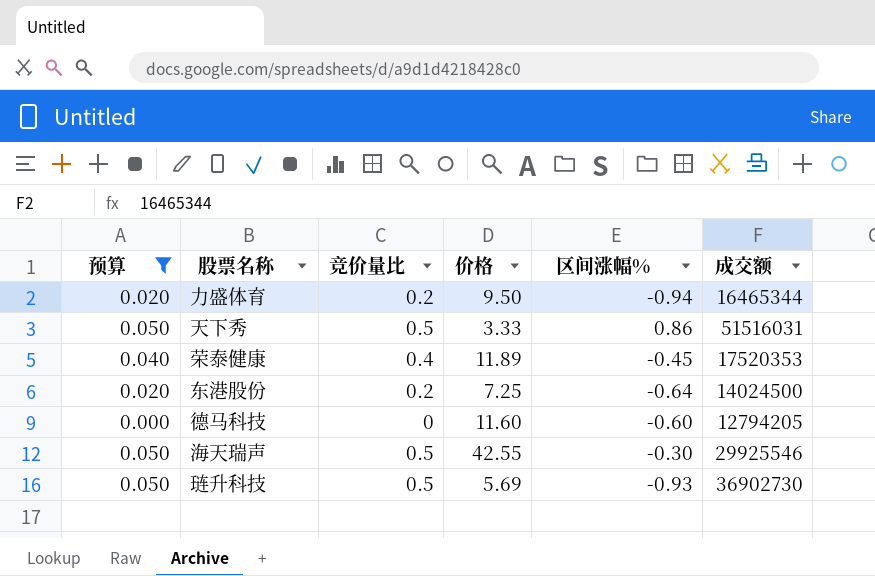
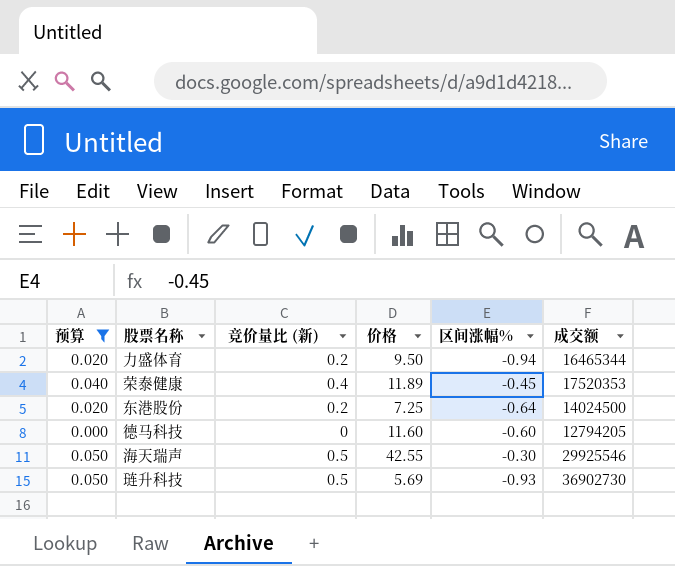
column name: 竞价量比 -> 竞价量比 (新)
row 天下秀: 0.050 | 0.5 | 3.33 | 0.86 | 51516031 -> none

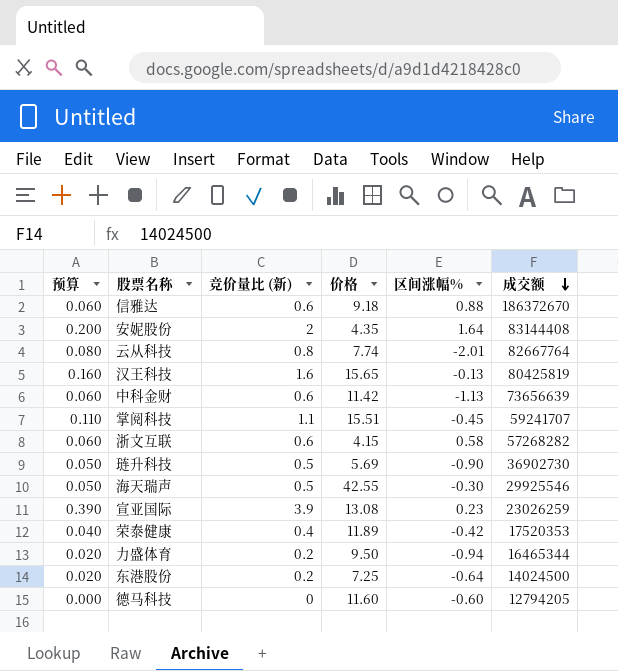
filter: 预算 <= 0.050 -> none
row order: none -> 成交额 descending
琏升科技 | 区间涨幅%: -0.93 -> -0.90
荣泰健康 | 区间涨幅%: -0.45 -> -0.42

